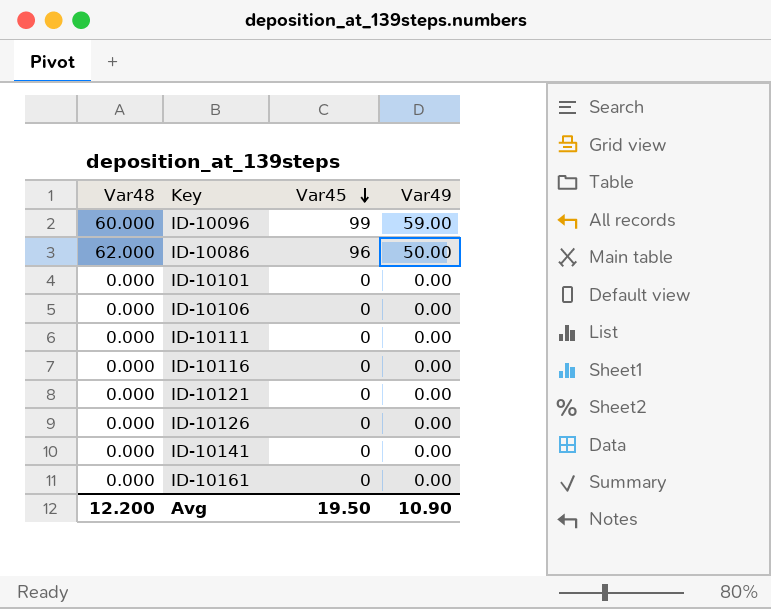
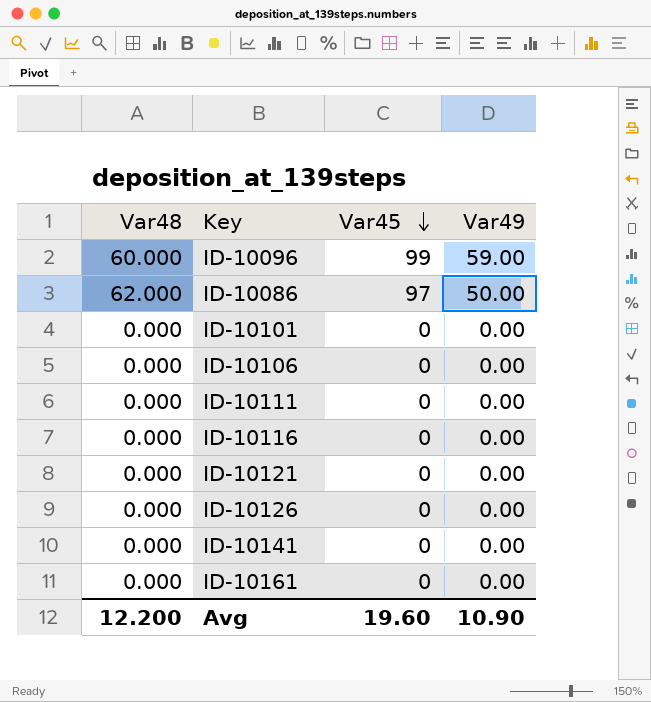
ID-10086 | Var45: 96 -> 97
Avg | Var45: 19.50 -> 19.60

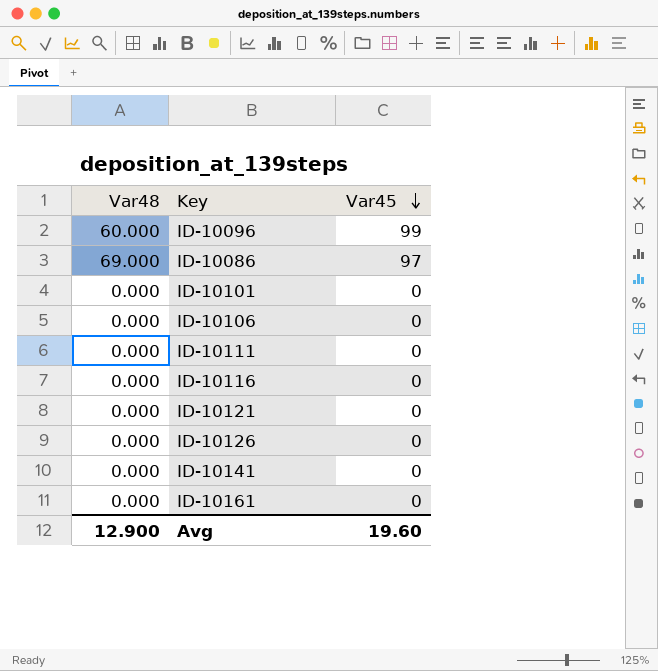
column Var49 | position: 4 -> none
ID-10086 | Var48: 62.000 -> 69.000
Avg | Var48: 12.200 -> 12.900

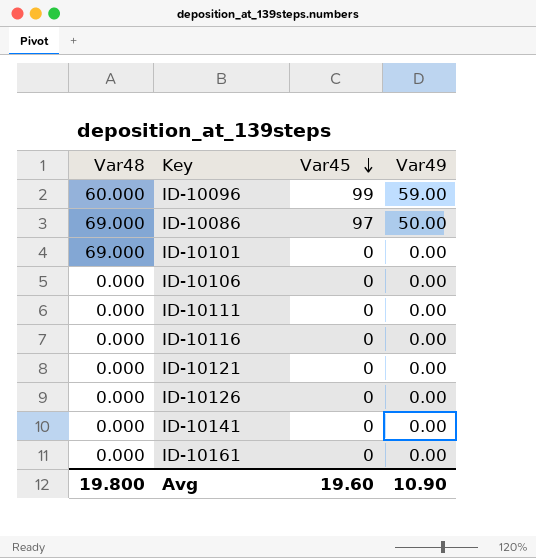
column Var49 | position: none -> 4
ID-10101 | Var48: 0.000 -> 69.000
Avg | Var48: 12.900 -> 19.800

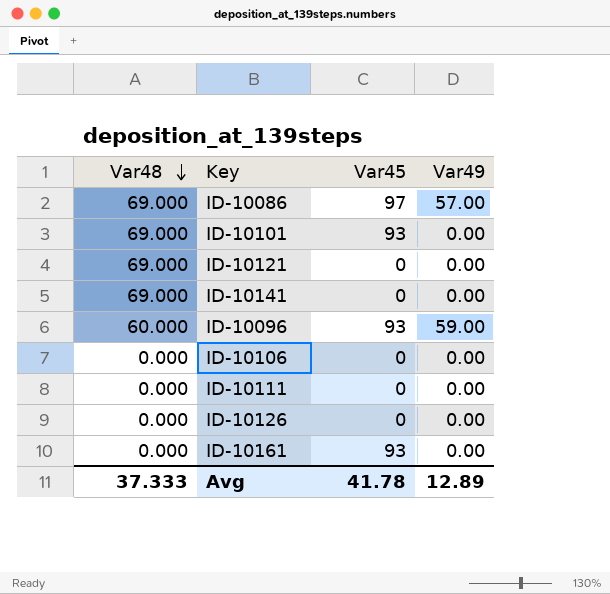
row order: Var45 descending -> Var48 descending
row ID-10116: 0.000 | 0 | 0.00 -> none
ID-10086 | Var49: 50.00 -> 57.00
ID-10101 | Var45: 0 -> 93
ID-10121 | Var48: 0.000 -> 69.000
ID-10141 | Var48: 0.000 -> 69.000
ID-10096 | Var45: 99 -> 93
ID-10161 | Var45: 0 -> 93
Avg | Var48: 19.800 -> 37.333
Avg | Var45: 19.60 -> 41.78
Avg | Var49: 10.90 -> 12.89

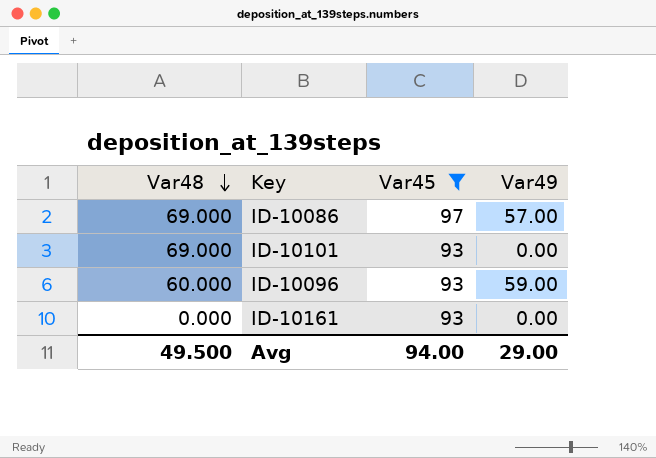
filter: none -> Var45 != 0
Avg | Var48: 37.333 -> 49.500
Avg | Var45: 41.78 -> 94.00
Avg | Var49: 12.89 -> 29.00

